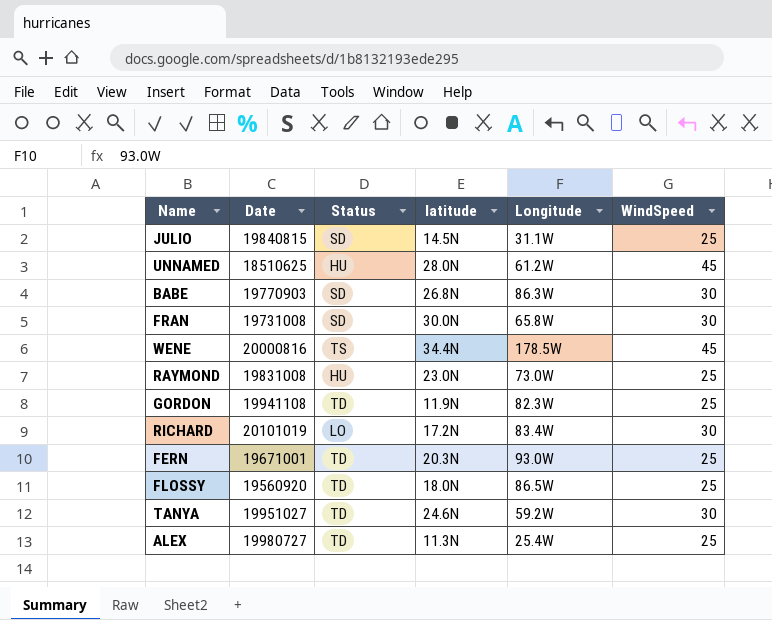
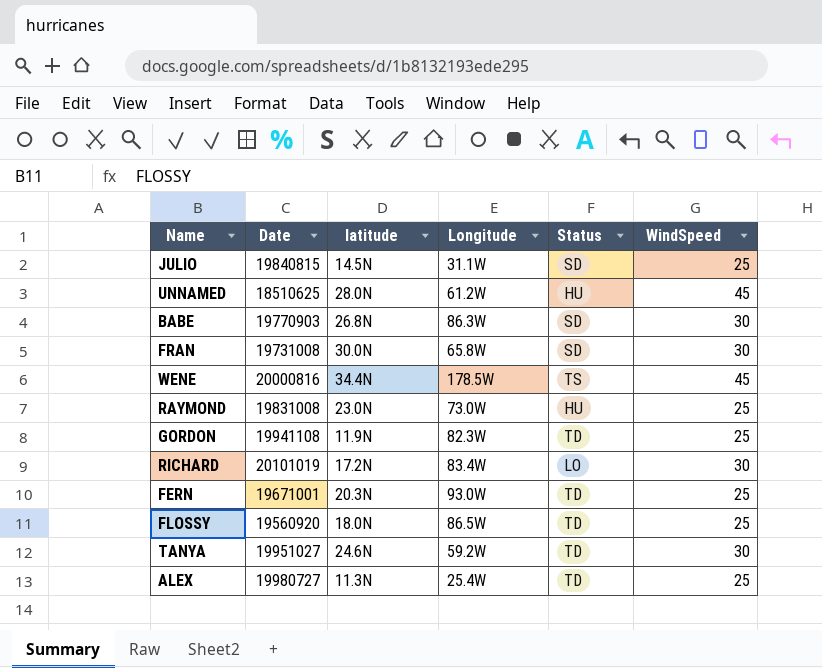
column Status | position: 3 -> 5

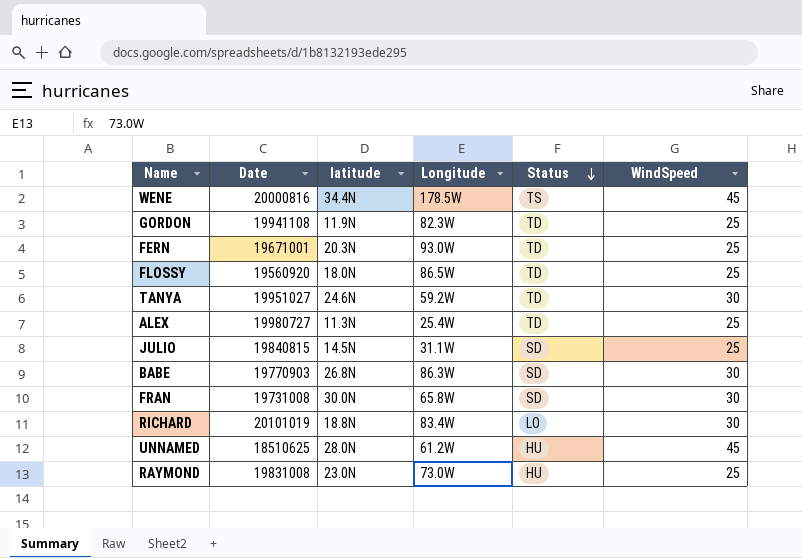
row order: none -> Status descending
RICHARD | latitude: 17.2N -> 18.8N

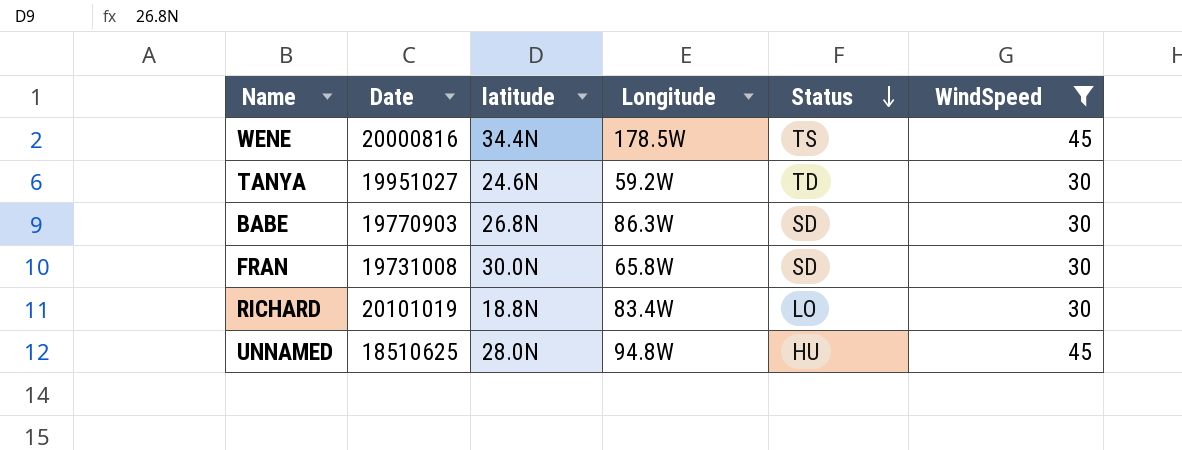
filter: none -> WindSpeed != 25
UNNAMED | Longitude: 61.2W -> 94.8W

